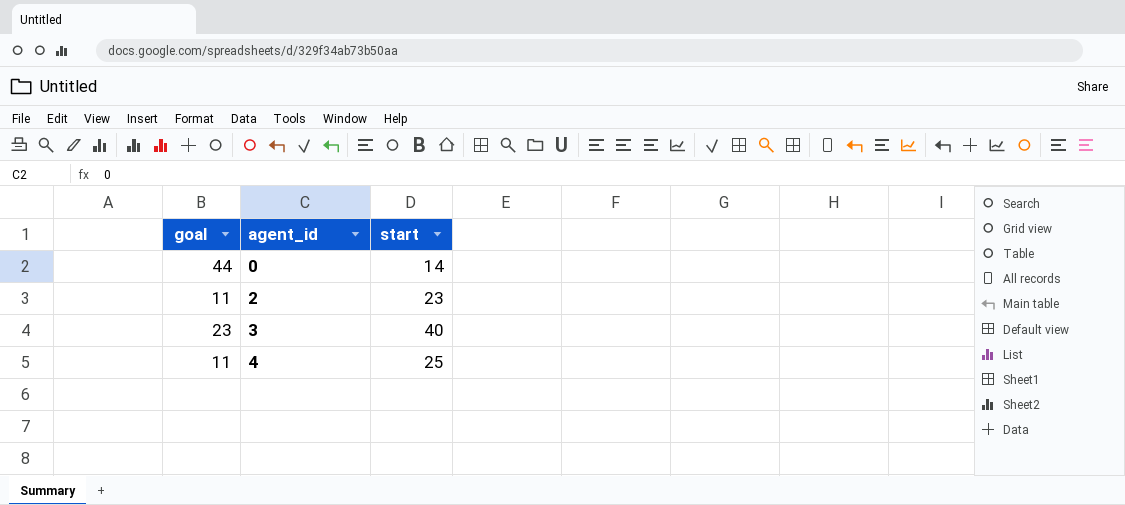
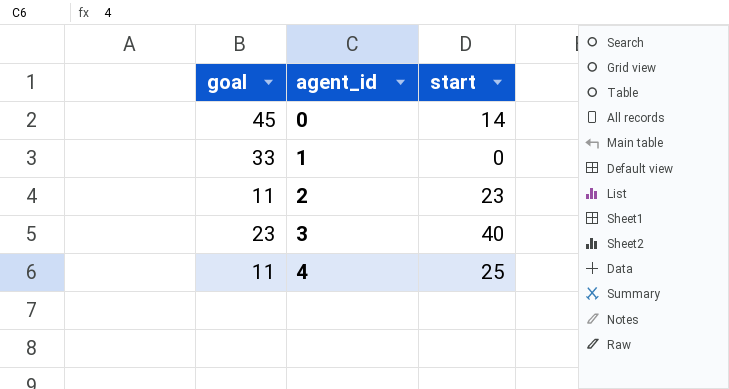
0 | goal: 44 -> 45
row 1: none -> 33 | 0

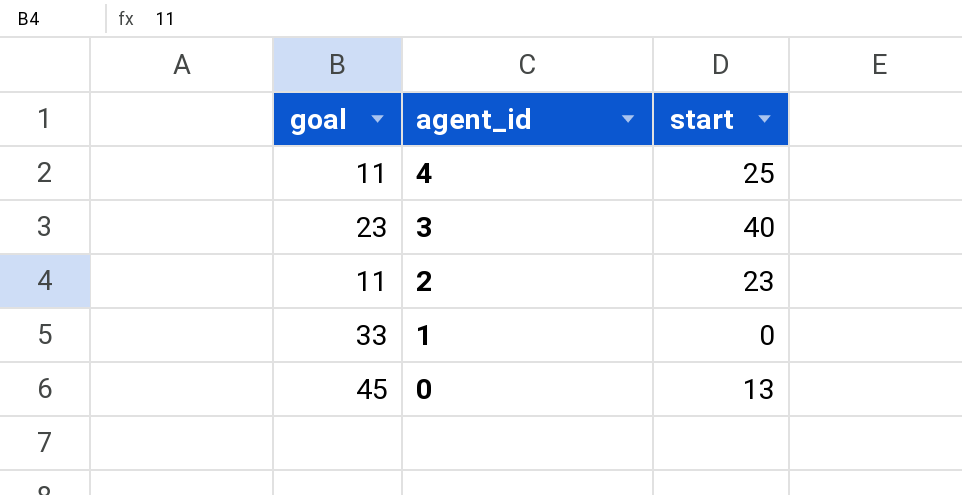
row order: agent_id ascending -> agent_id descending
0 | start: 14 -> 13

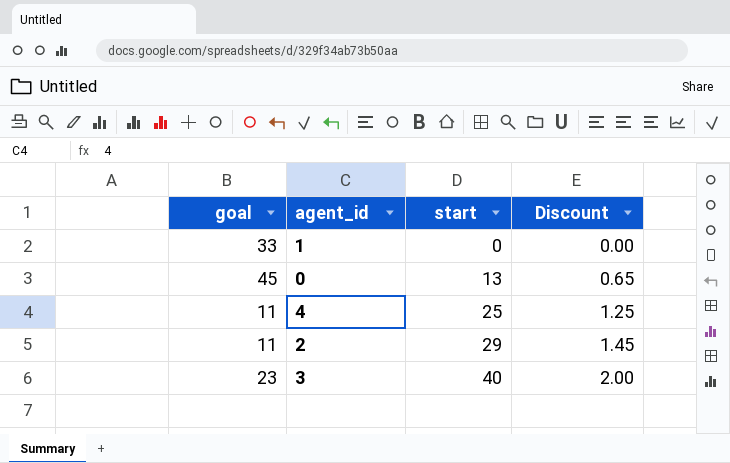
row order: agent_id descending -> start ascending
column Discount | formula: none -> [start] * 0.05
2 | start: 23 -> 29

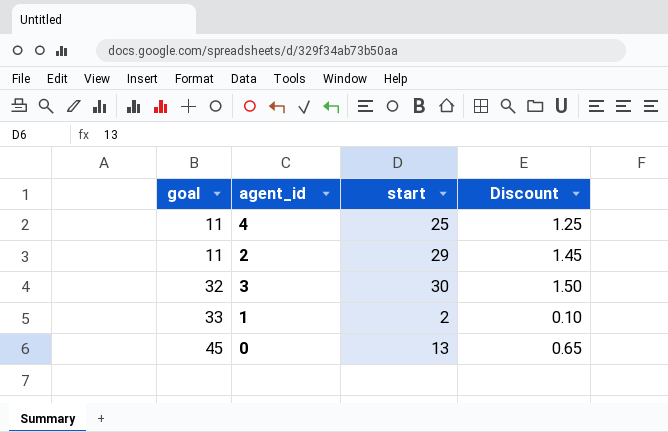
row order: start ascending -> goal ascending
3 | goal: 23 -> 32
3 | start: 40 -> 30
3 | Discount: 2.00 -> 1.50
1 | start: 0 -> 2
1 | Discount: 0.00 -> 0.10

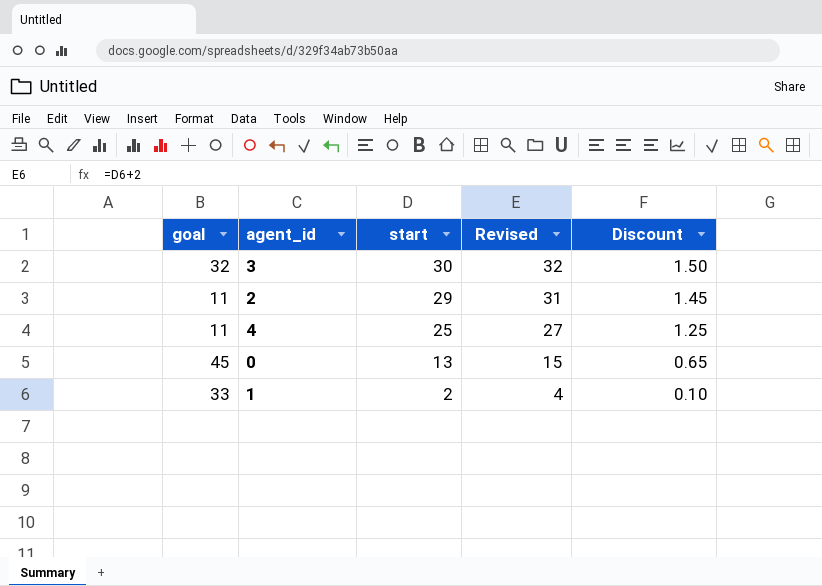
row order: goal ascending -> start descending
column Revised | formula: none -> [start] + 2

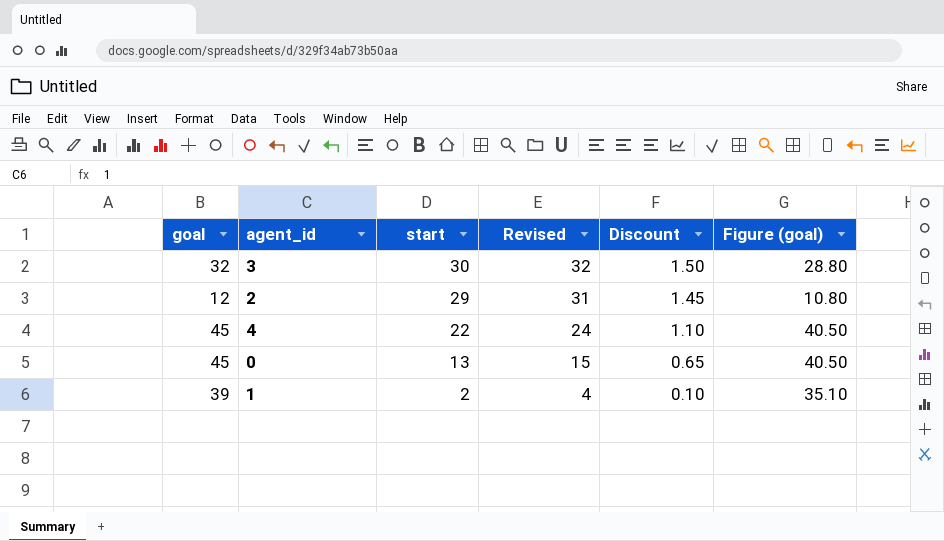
column Figure (goal) | formula: none -> [goal] * 0.9
2 | goal: 11 -> 12
4 | goal: 11 -> 45
4 | start: 25 -> 22
4 | Revised: 27 -> 24
4 | Discount: 1.25 -> 1.10
1 | goal: 33 -> 39

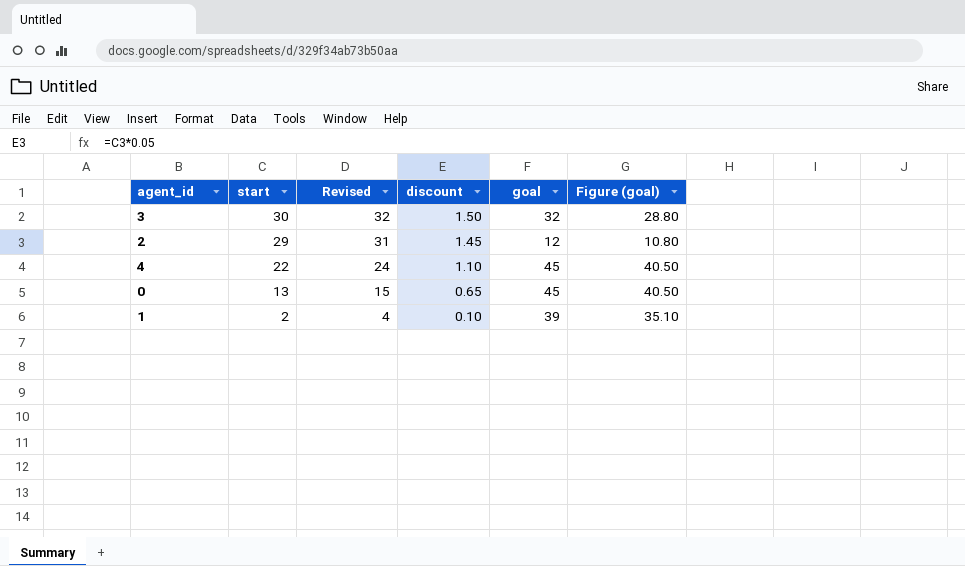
column name: Discount -> discount
column goal | position: 1 -> 5

